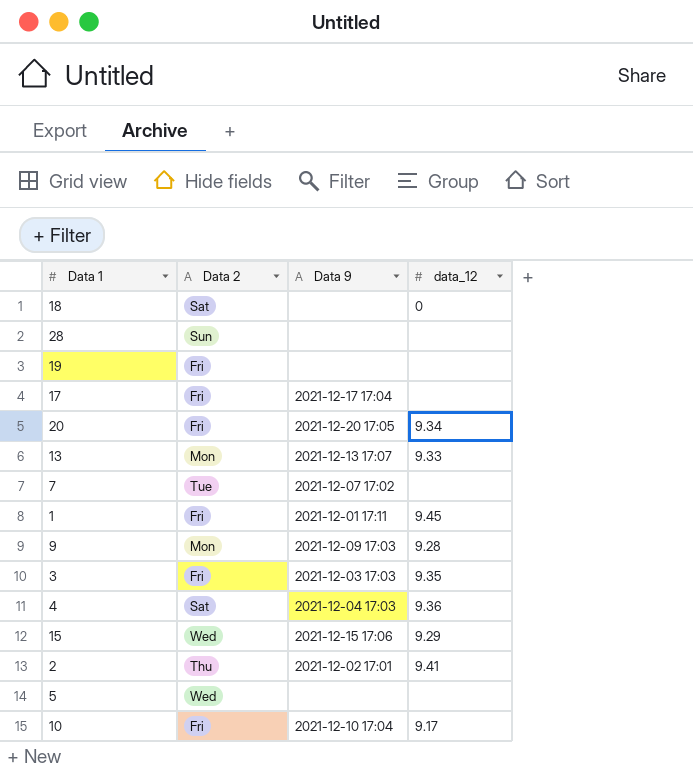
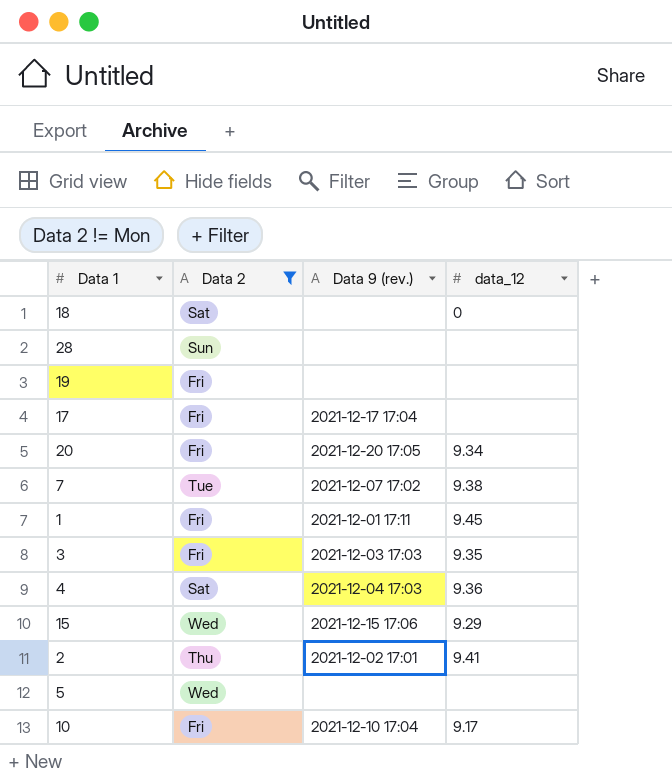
filter: none -> Data 2 != Mon
column name: Data 9 -> Data 9 (rev.)
7 | data_12: none -> 9.38

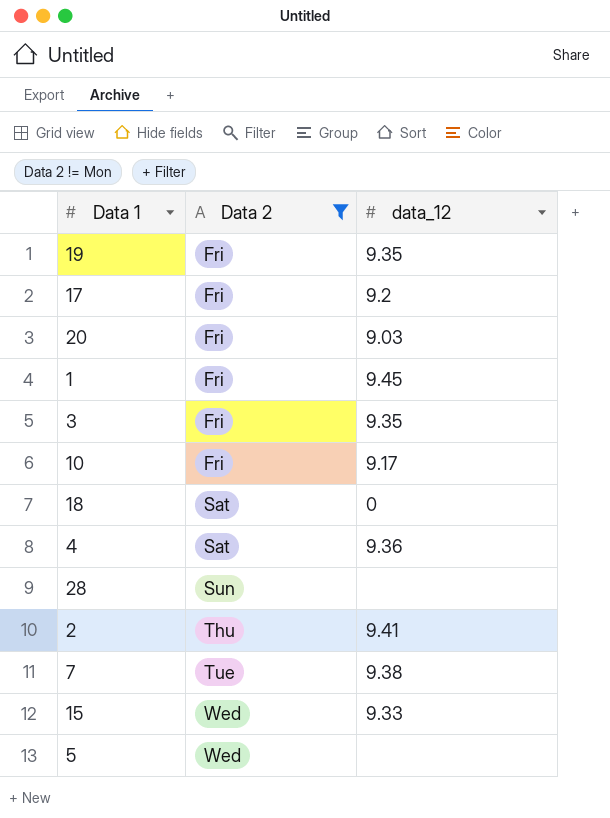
row order: none -> Data 2 ascending
column Data 9 (rev.) | position: 3 -> none
19 | data_12: none -> 9.35
17 | data_12: none -> 9.2
20 | data_12: 9.34 -> 9.03
15 | data_12: 9.29 -> 9.33

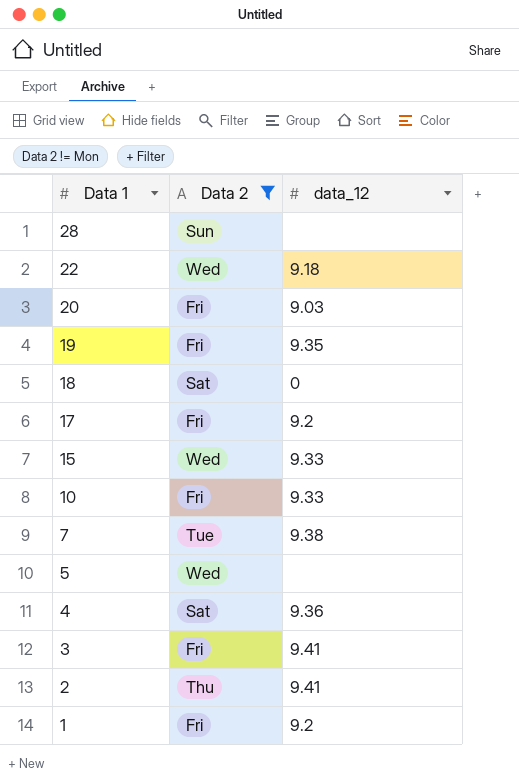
row order: Data 2 ascending -> Data 1 descending
row 22: none -> Wed | 9.18
10 | data_12: 9.17 -> 9.33
3 | data_12: 9.35 -> 9.41
1 | data_12: 9.45 -> 9.2

